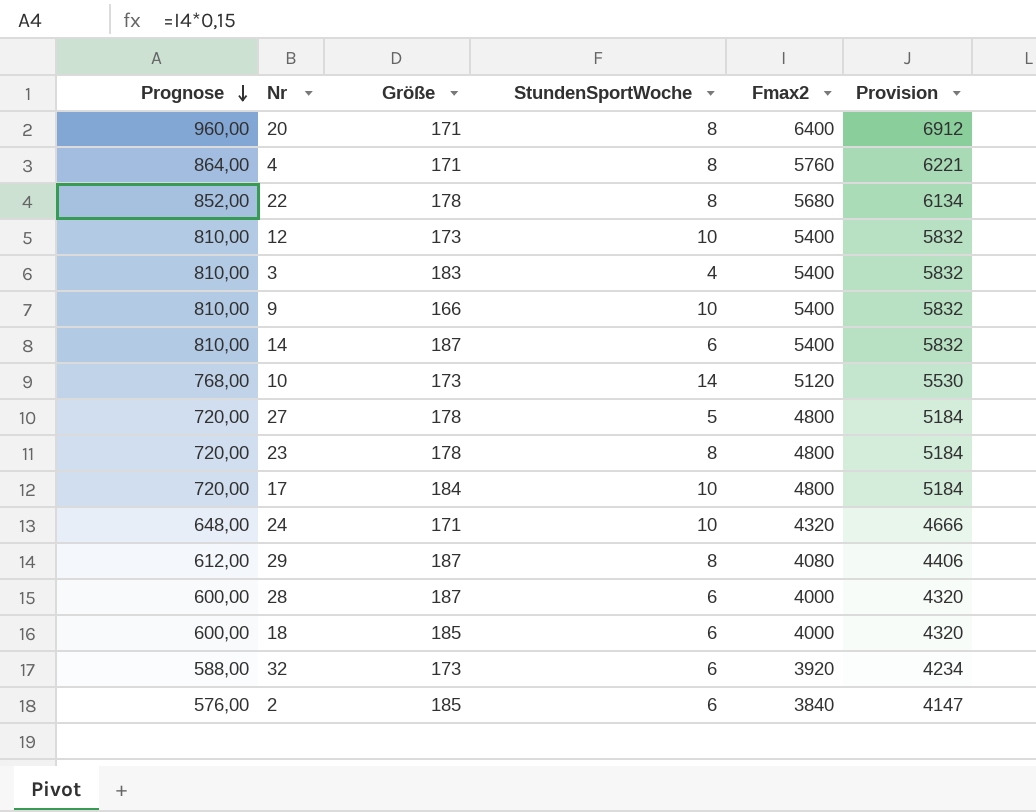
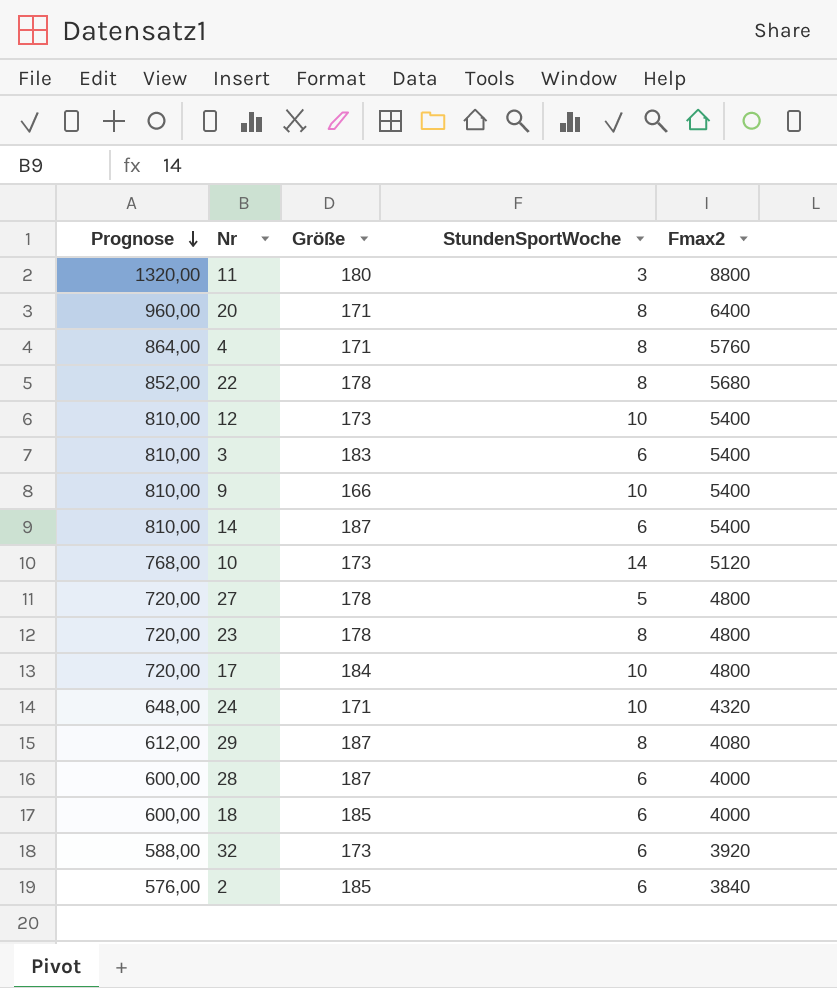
column Provision | formula: [Fmax2] * 1,08 -> none
row 11: none -> 1320,00 | 180 | 3 | 8800
3 | StundenSportWoche: 4 -> 6

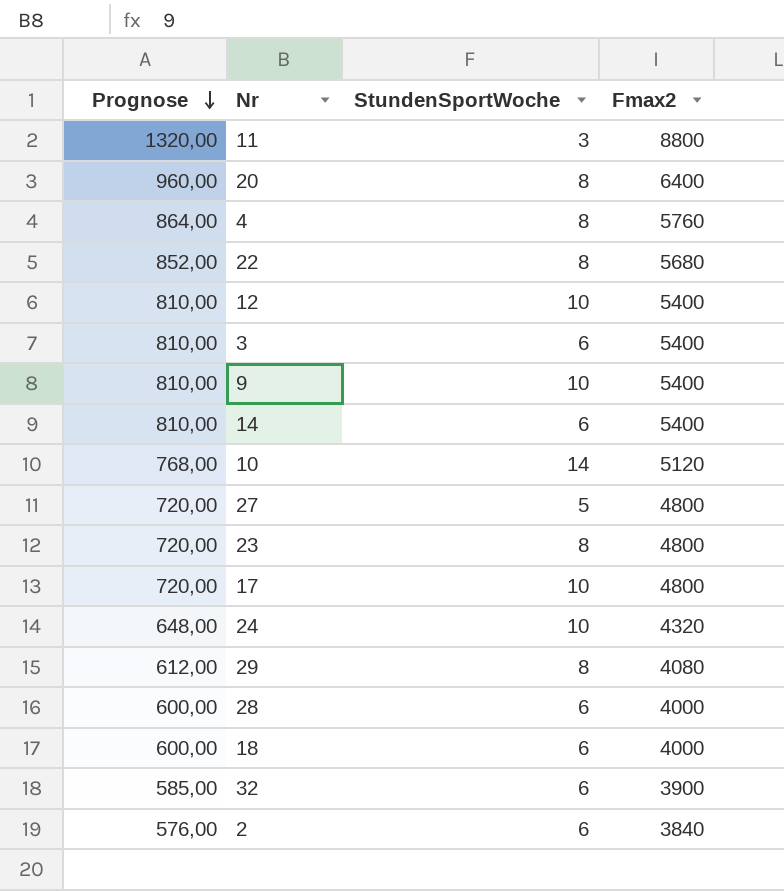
column Größe | position: 3 -> none
32 | Prognose: 588,00 -> 585,00
32 | Fmax2: 3920 -> 3900

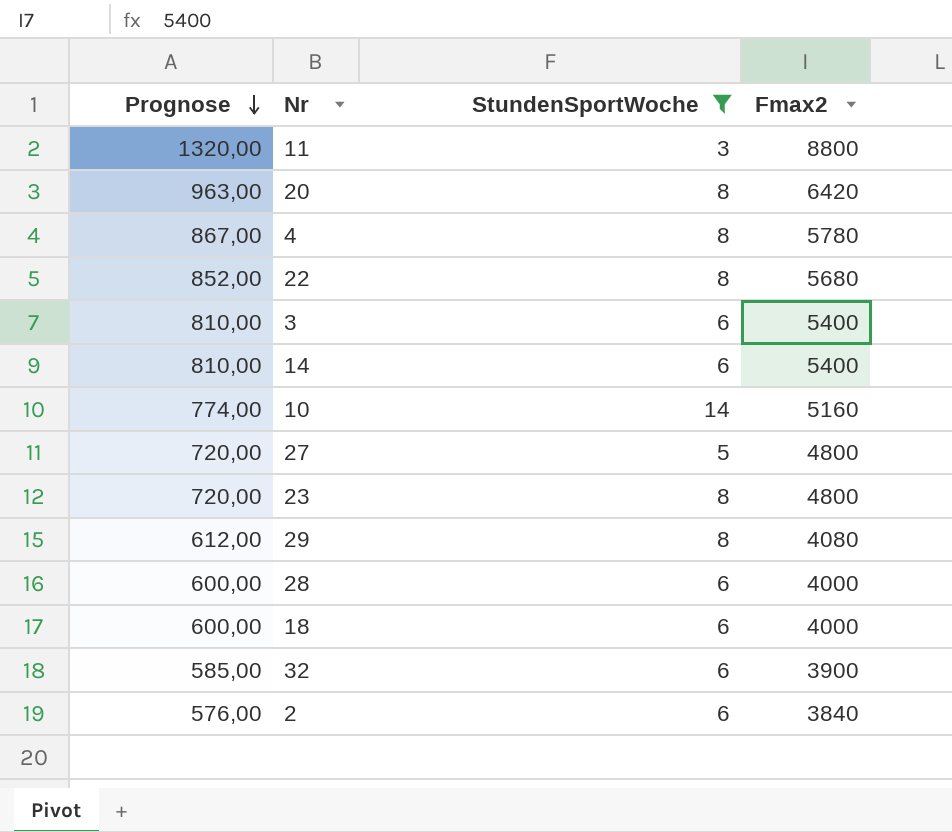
filter: none -> StundenSportWoche != 10
20 | Prognose: 960,00 -> 963,00
20 | Fmax2: 6400 -> 6420
4 | Prognose: 864,00 -> 867,00
4 | Fmax2: 5760 -> 5780
10 | Prognose: 768,00 -> 774,00
10 | Fmax2: 5120 -> 5160

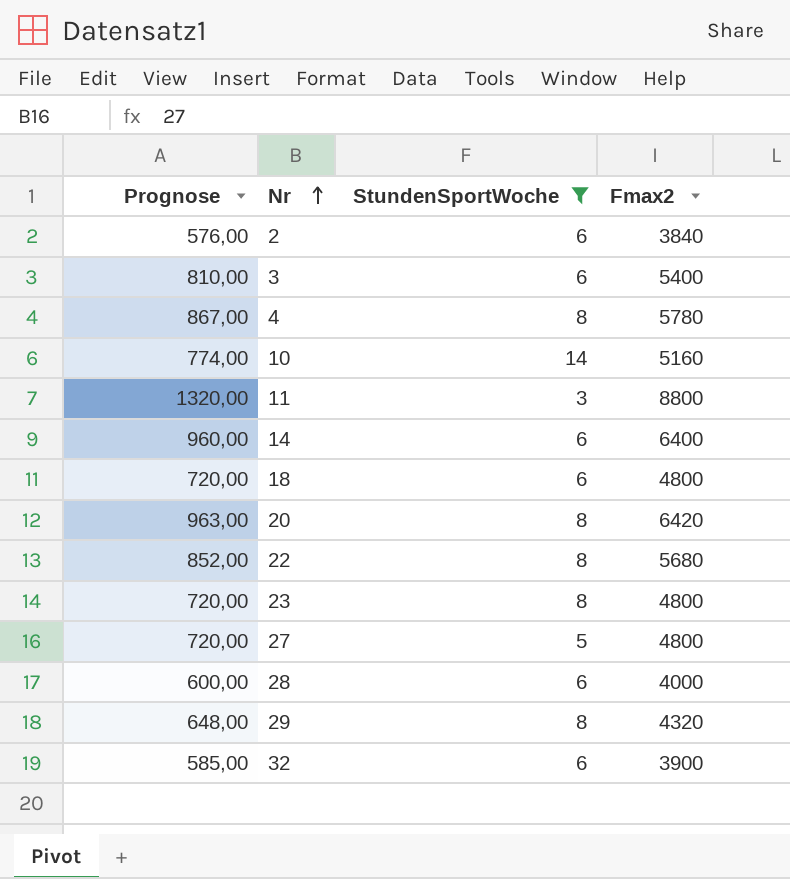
row order: Prognose descending -> Nr ascending
14 | Prognose: 810,00 -> 960,00
14 | Fmax2: 5400 -> 6400
18 | Prognose: 600,00 -> 720,00
18 | Fmax2: 4000 -> 4800
29 | Prognose: 612,00 -> 648,00
29 | Fmax2: 4080 -> 4320

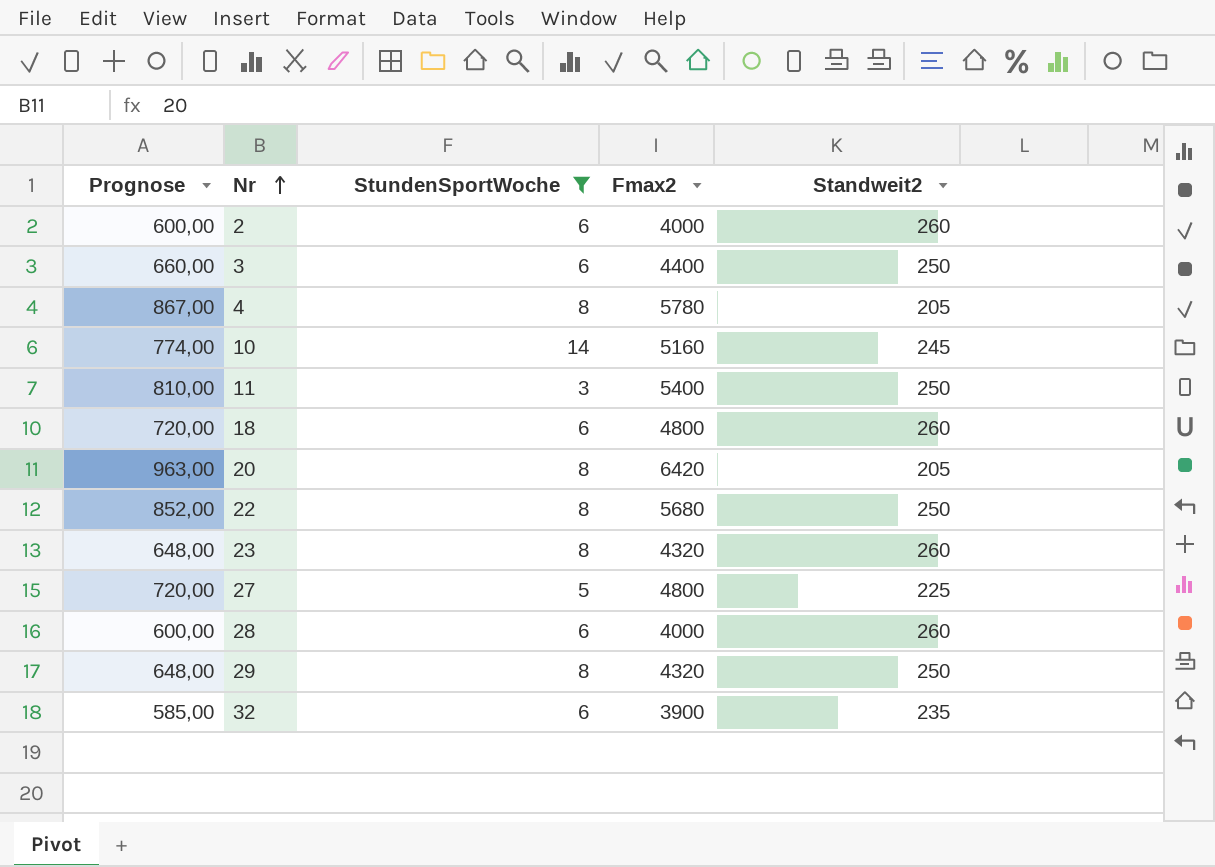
column Standweit2 | position: none -> 5
row 14: 960,00 | 6 | 6400 -> none
2 | Prognose: 576,00 -> 600,00
2 | Fmax2: 3840 -> 4000
3 | Prognose: 810,00 -> 660,00
3 | Fmax2: 5400 -> 4400
11 | Prognose: 1320,00 -> 810,00
11 | Fmax2: 8800 -> 5400
23 | Prognose: 720,00 -> 648,00
23 | Fmax2: 4800 -> 4320

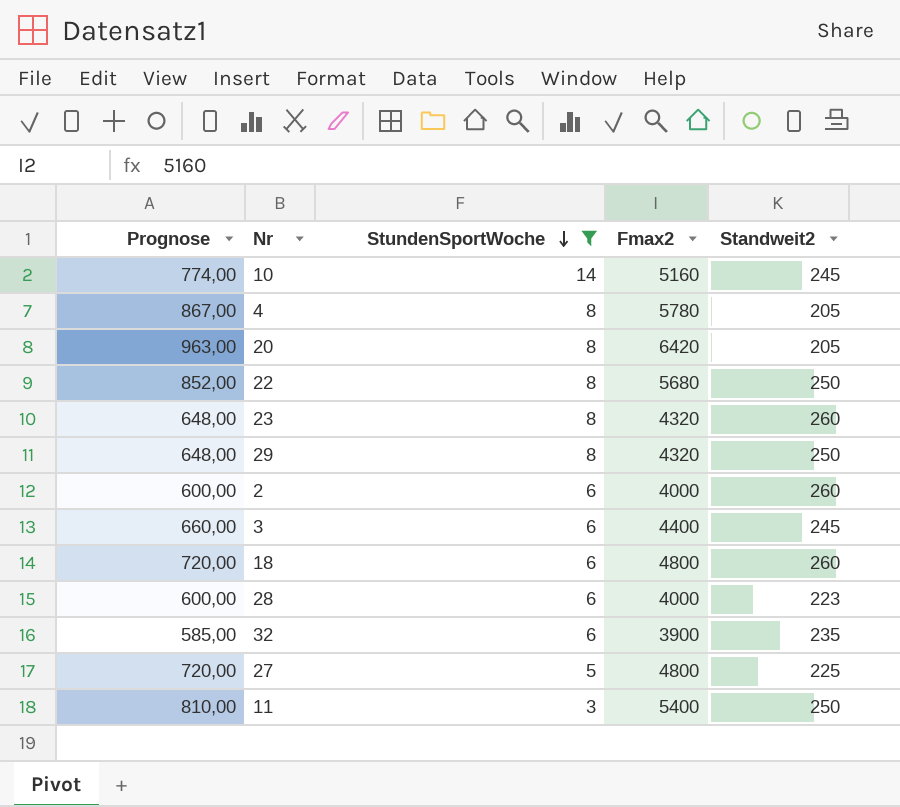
row order: Nr ascending -> StundenSportWoche descending
3 | Standweit2: 250 -> 245
28 | Standweit2: 260 -> 223

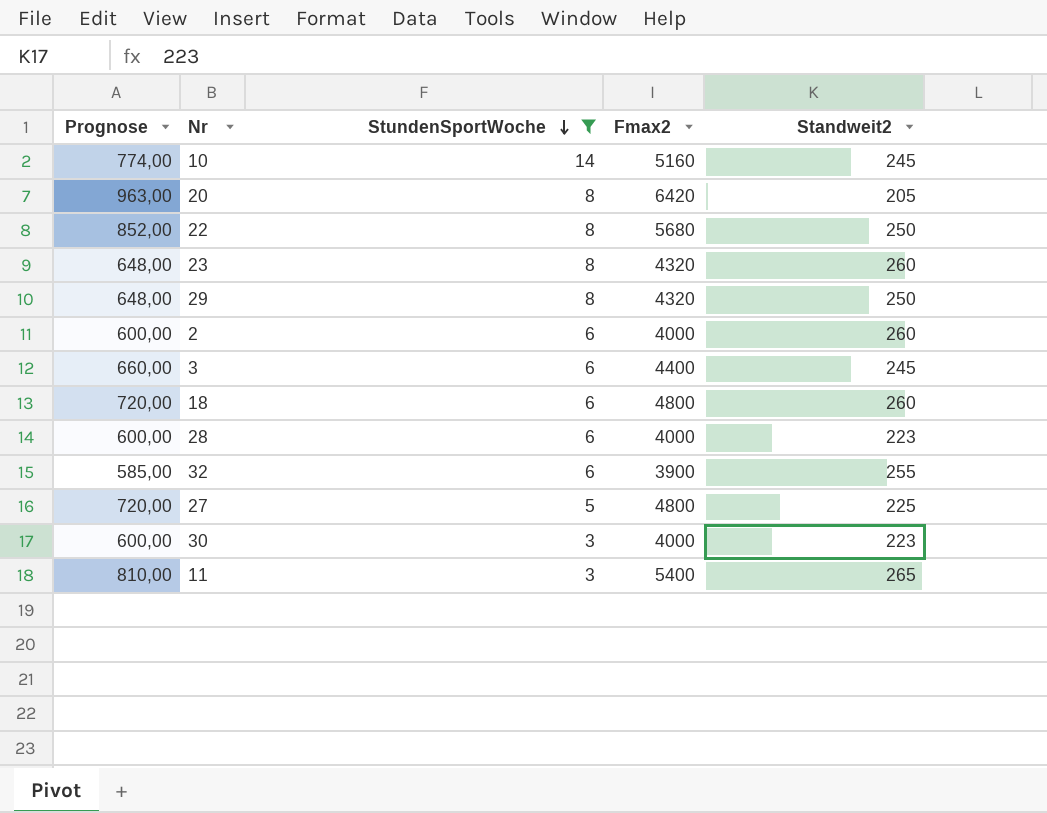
row 4: 867,00 | 8 | 5780 | 205 -> none
32 | Standweit2: 235 -> 255
row 30: none -> 600,00 | 3 | 4000 | 223
11 | Standweit2: 250 -> 265

